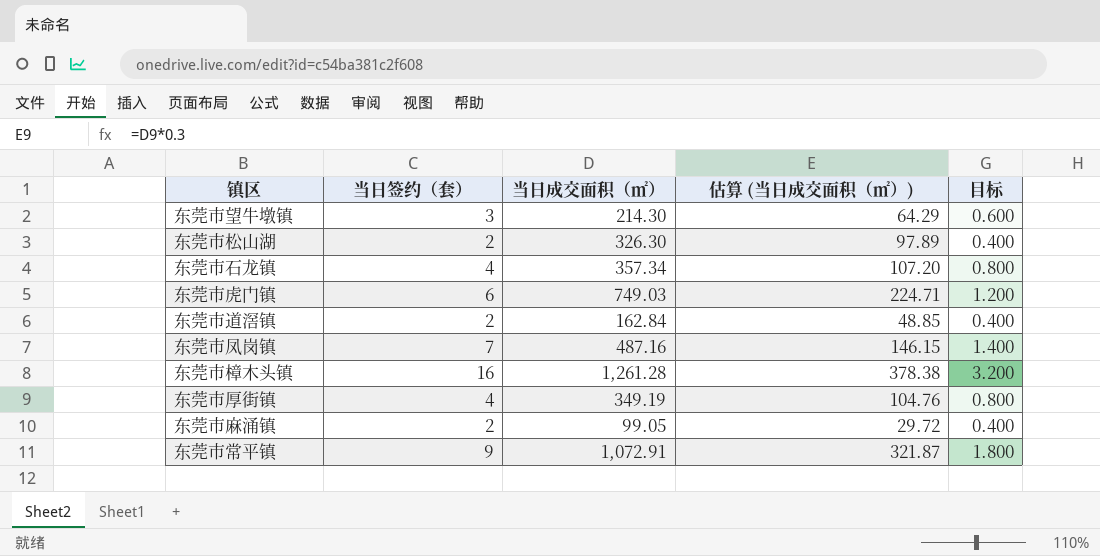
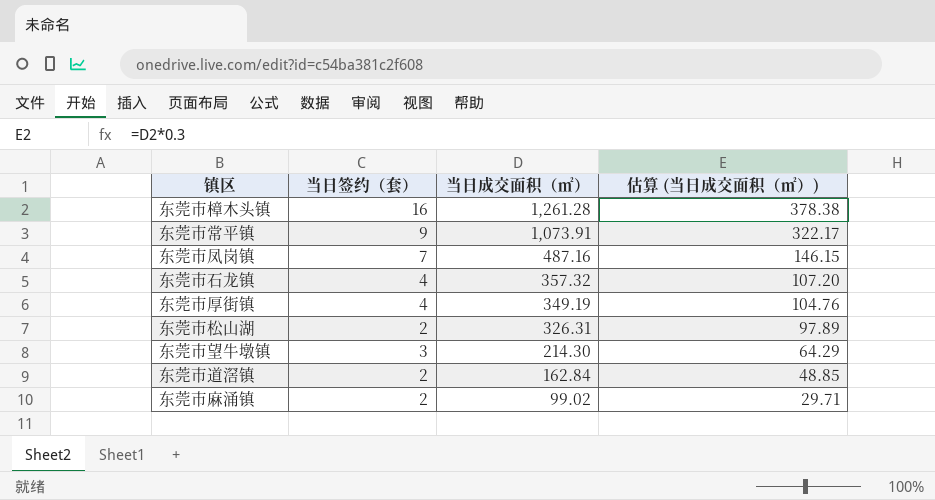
row order: none -> 当日成交面积（㎡） descending
column 目标 | formula: [当日签约（套）] * 0.2 -> none
row 东莞市虎门镇: 6 | 749.03 | 224.71 | 1.200 -> none
东莞市常平镇 | 当日成交面积（㎡）: 1,072.91 -> 1,073.91
东莞市常平镇 | 估算 (当日成交面积（㎡）): 321.87 -> 322.17
东莞市石龙镇 | 当日成交面积（㎡）: 357.34 -> 357.32
东莞市松山湖 | 当日成交面积（㎡）: 326.30 -> 326.31
东莞市麻涌镇 | 当日成交面积（㎡）: 99.05 -> 99.02
东莞市麻涌镇 | 估算 (当日成交面积（㎡）): 29.72 -> 29.71

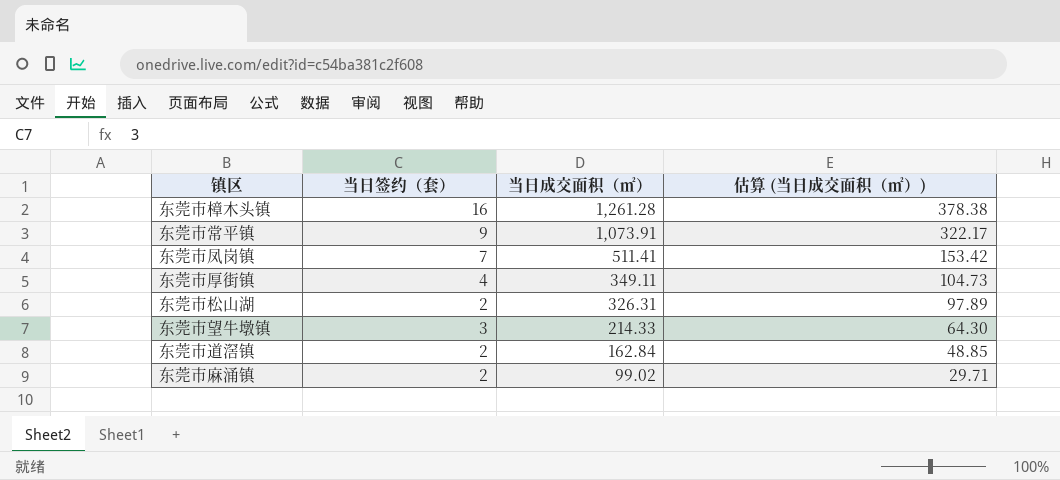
row 东莞市石龙镇: 4 | 357.32 | 107.20 -> none
东莞市凤岗镇 | 当日成交面积（㎡）: 487.16 -> 511.41
东莞市凤岗镇 | 估算 (当日成交面积（㎡）): 146.15 -> 153.42
东莞市厚街镇 | 当日成交面积（㎡）: 349.19 -> 349.11
东莞市厚街镇 | 估算 (当日成交面积（㎡）): 104.76 -> 104.73
东莞市望牛墩镇 | 当日成交面积（㎡）: 214.30 -> 214.33
东莞市望牛墩镇 | 估算 (当日成交面积（㎡）): 64.29 -> 64.30

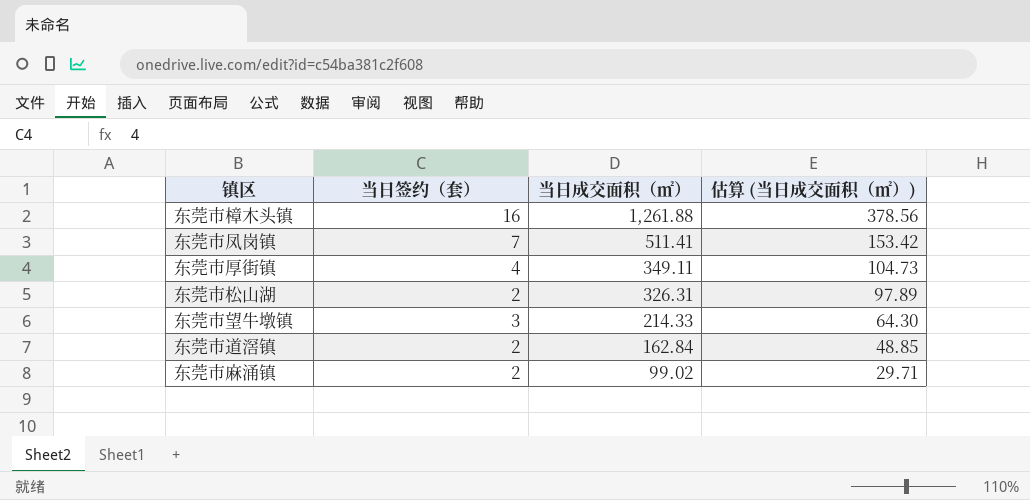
row 东莞市常平镇: 9 | 1,073.91 | 322.17 -> none
东莞市樟木头镇 | 当日成交面积（㎡）: 1,261.28 -> 1,261.88
东莞市樟木头镇 | 估算 (当日成交面积（㎡）): 378.38 -> 378.56

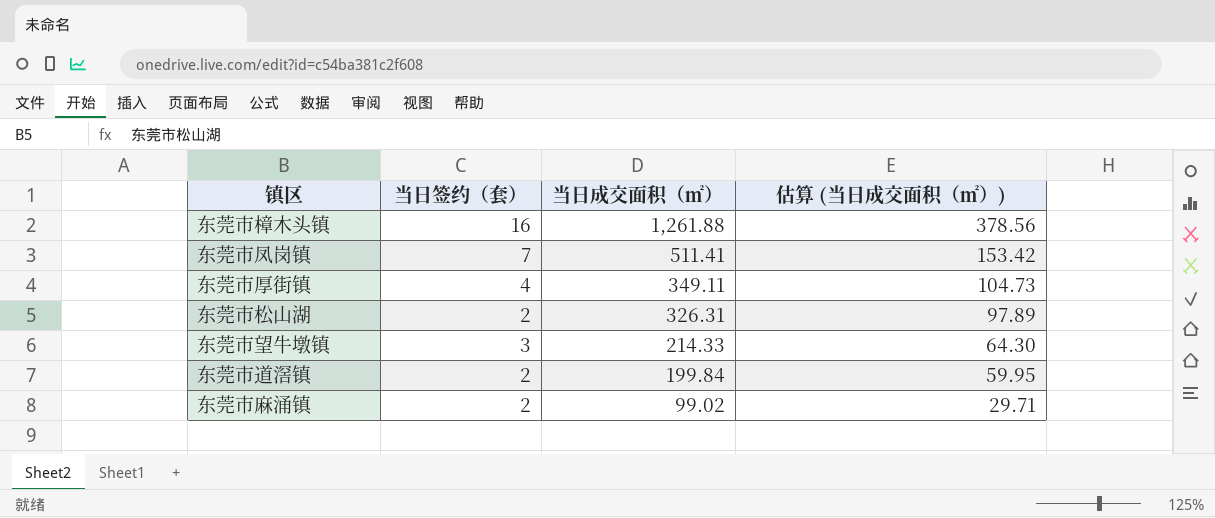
东莞市道滘镇 | 当日成交面积（㎡）: 162.84 -> 199.84
东莞市道滘镇 | 估算 (当日成交面积（㎡）): 48.85 -> 59.95

